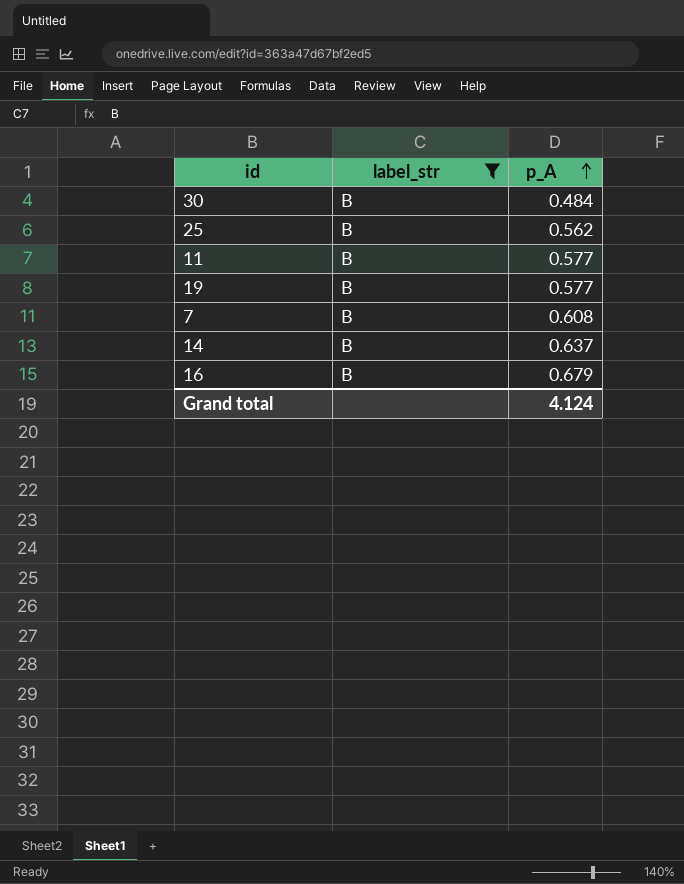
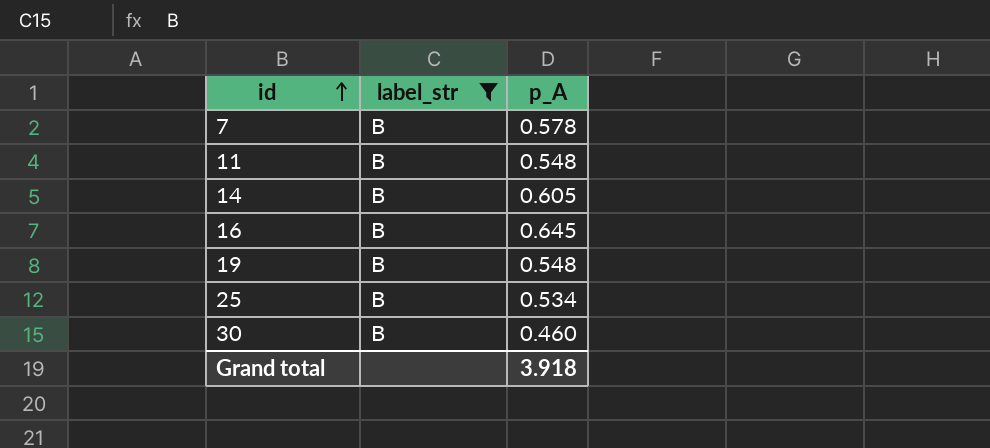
row order: p_A ascending -> id ascending
7 | p_A: 0.608 -> 0.578
11 | p_A: 0.577 -> 0.548
14 | p_A: 0.637 -> 0.605
16 | p_A: 0.679 -> 0.645
19 | p_A: 0.577 -> 0.548
25 | p_A: 0.562 -> 0.534
30 | p_A: 0.484 -> 0.460
Grand total | p_A: 4.124 -> 3.918

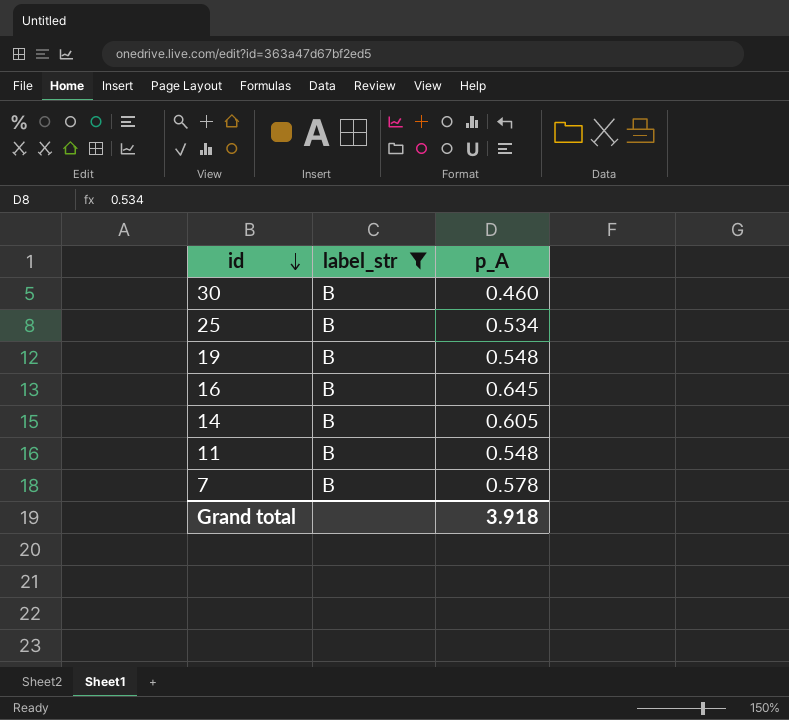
row order: id ascending -> id descending

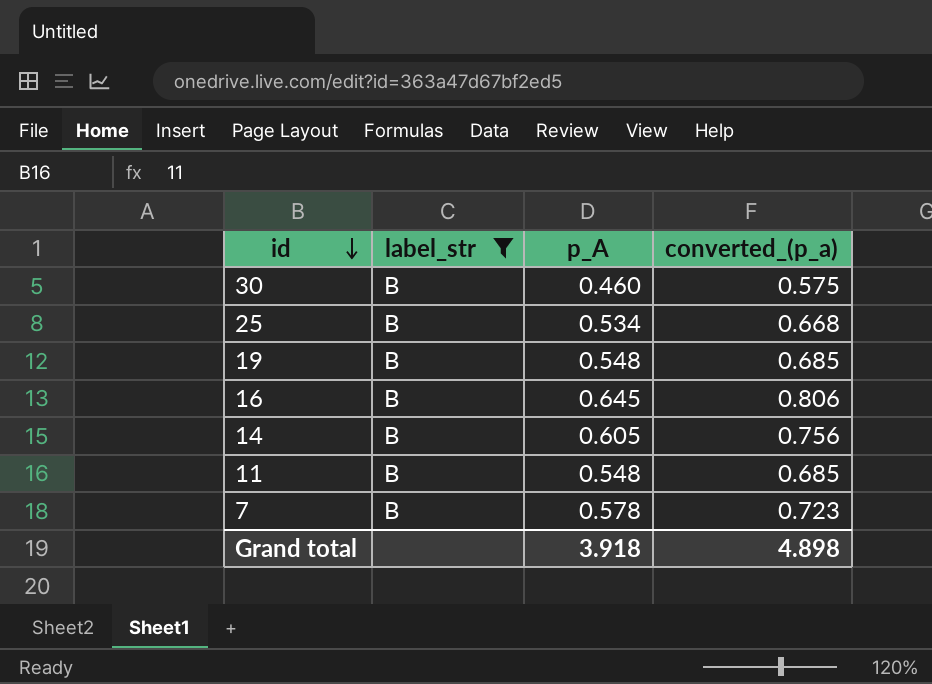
column converted_(p_a) | formula: none -> [p_A] * 1.25

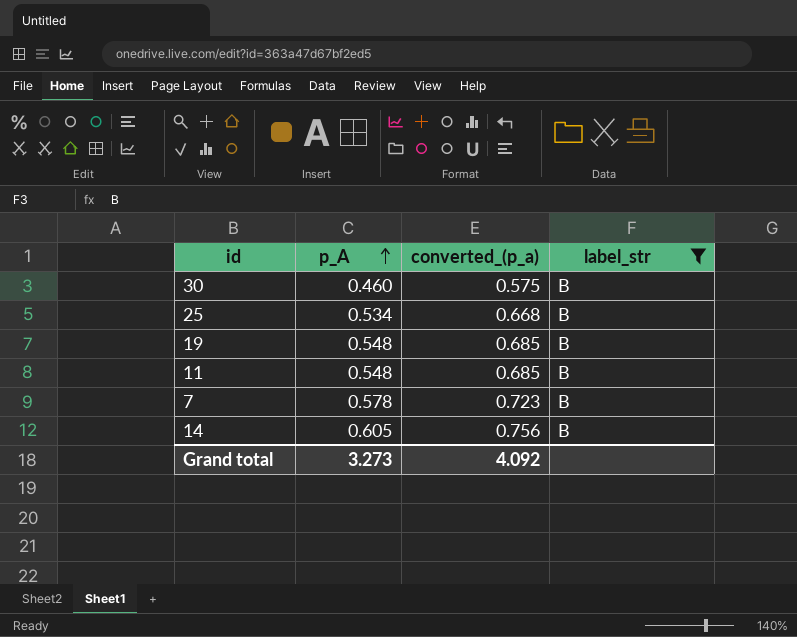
row order: id descending -> p_A ascending
column label_str | position: 2 -> 4
row 16: B | 0.645 | 0.806 -> none
Grand total | p_A: 3.918 -> 3.273
Grand total | converted_(p_a): 4.898 -> 4.092

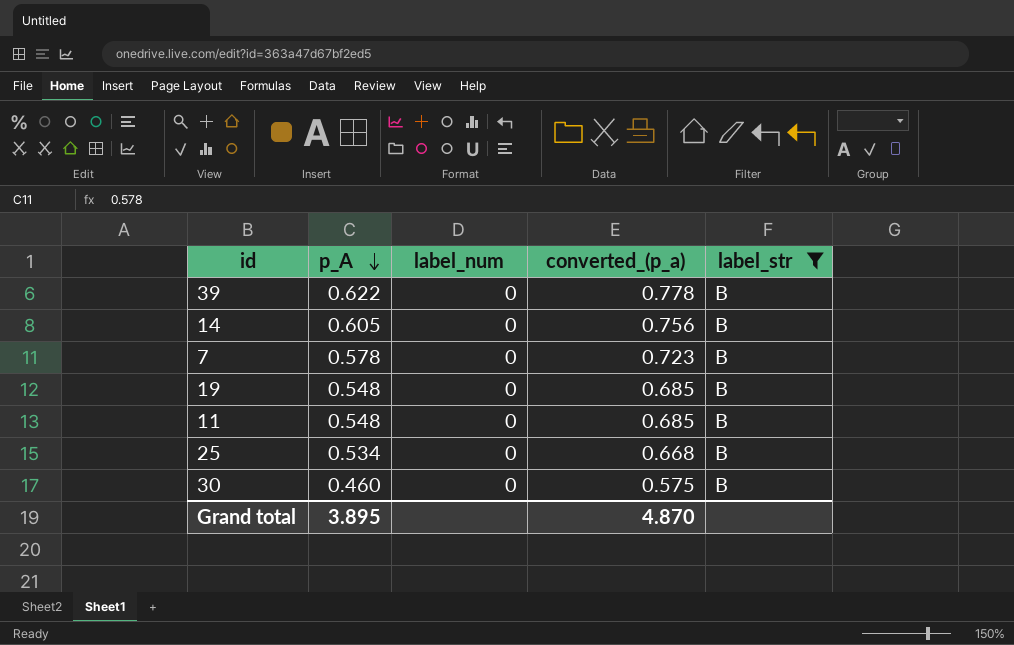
row order: p_A ascending -> p_A descending
column label_num | position: none -> 3
row 39: none -> 0.622 | 0 | 0.778 | B
Grand total | p_A: 3.273 -> 3.895
Grand total | converted_(p_a): 4.092 -> 4.870

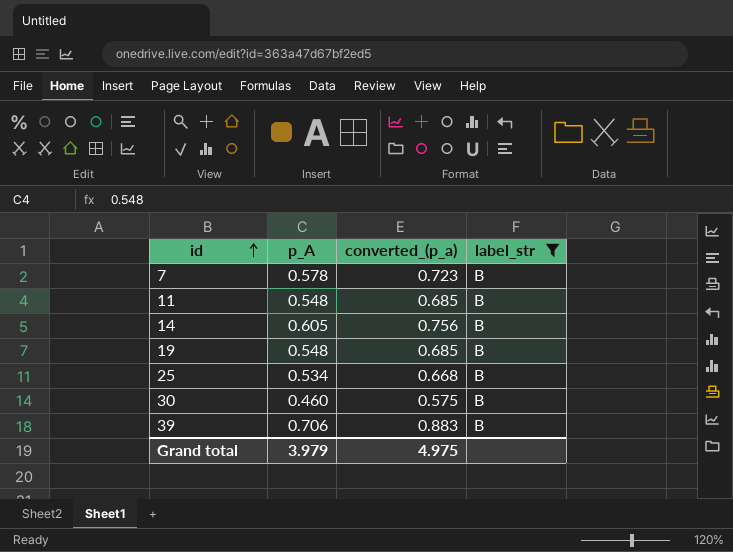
row order: p_A descending -> id ascending
column label_num | position: 3 -> none
39 | p_A: 0.622 -> 0.706
39 | converted_(p_a): 0.778 -> 0.883
Grand total | p_A: 3.895 -> 3.979
Grand total | converted_(p_a): 4.870 -> 4.975

